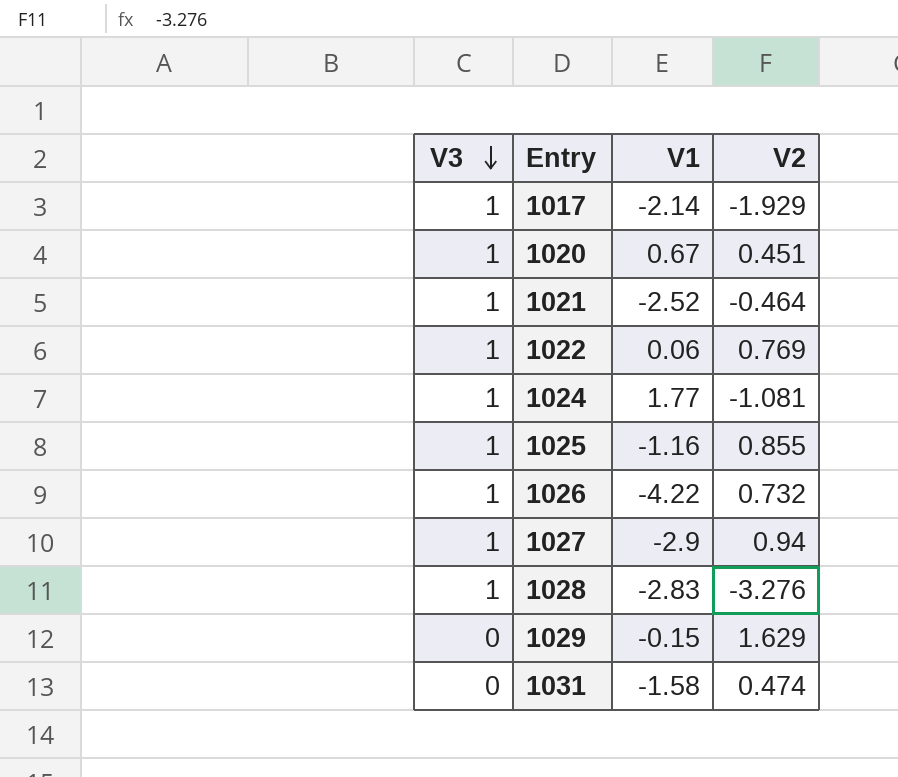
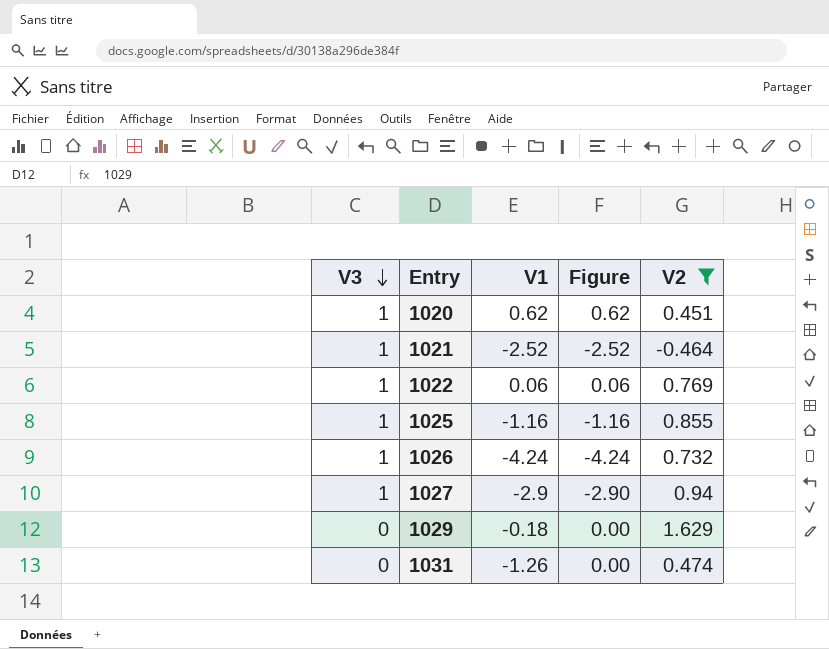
filter: none -> V2 >= -0.464
column Figure | formula: none -> [V3] * [V1]
1020 | V1: 0.67 -> 0.62
1026 | V1: -4.22 -> -4.24
1029 | V1: -0.15 -> -0.18
1031 | V1: -1.58 -> -1.26

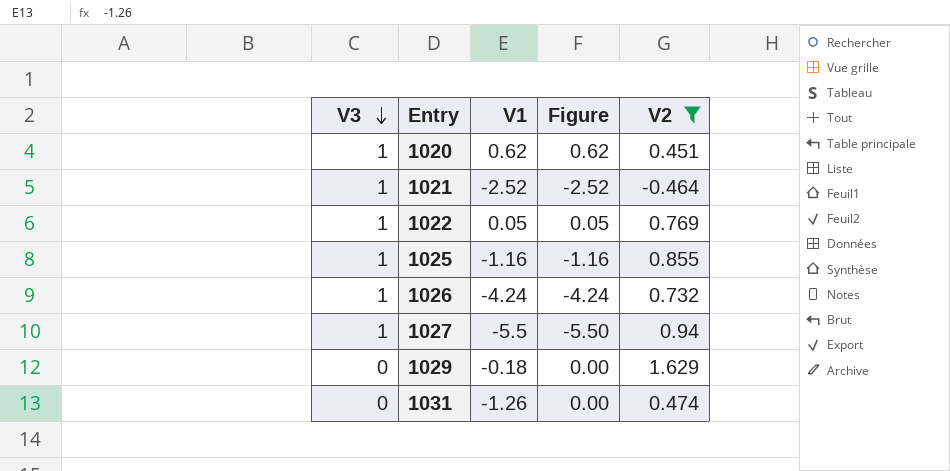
1022 | V1: 0.06 -> 0.05
1022 | Figure: 0.06 -> 0.05
1027 | V1: -2.9 -> -5.5
1027 | Figure: -2.90 -> -5.50

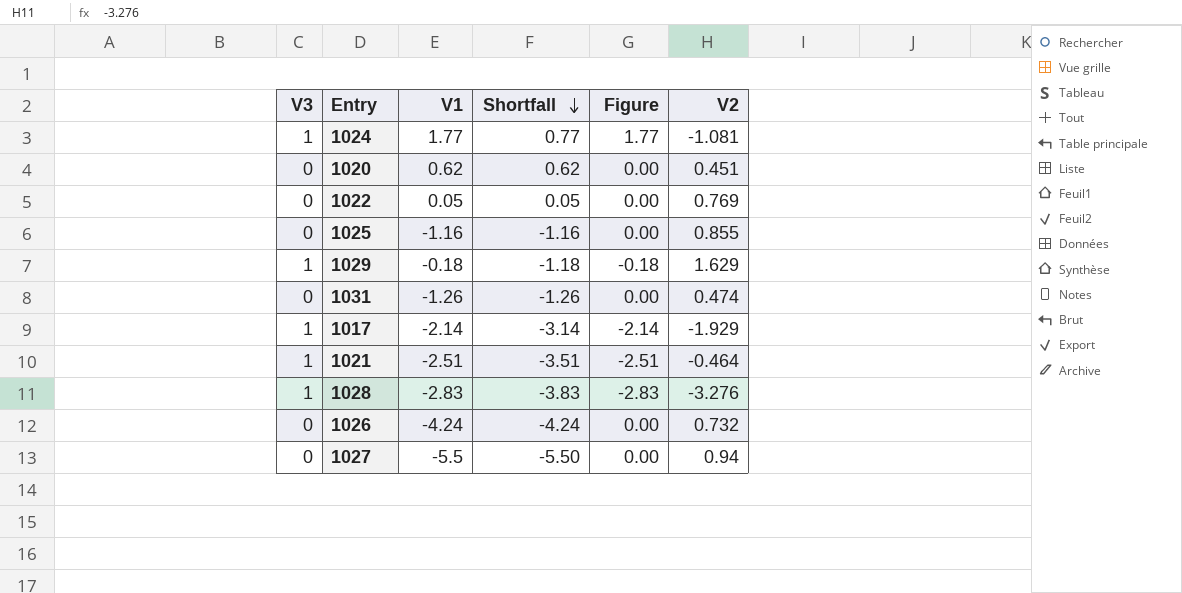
filter: V2 >= -0.464 -> none
row order: V3 descending -> Shortfall descending
column Shortfall | formula: none -> [V1] - [V3]
1020 | V3: 1 -> 0
1020 | Figure: 0.62 -> 0.00
1022 | V3: 1 -> 0
1022 | Figure: 0.05 -> 0.00
1025 | V3: 1 -> 0
1025 | Figure: -1.16 -> 0.00
1029 | V3: 0 -> 1
1029 | Figure: 0.00 -> -0.18
1021 | V1: -2.52 -> -2.51
1021 | Figure: -2.52 -> -2.51
1026 | V3: 1 -> 0
1026 | Figure: -4.24 -> 0.00
1027 | V3: 1 -> 0
1027 | Figure: -5.50 -> 0.00

